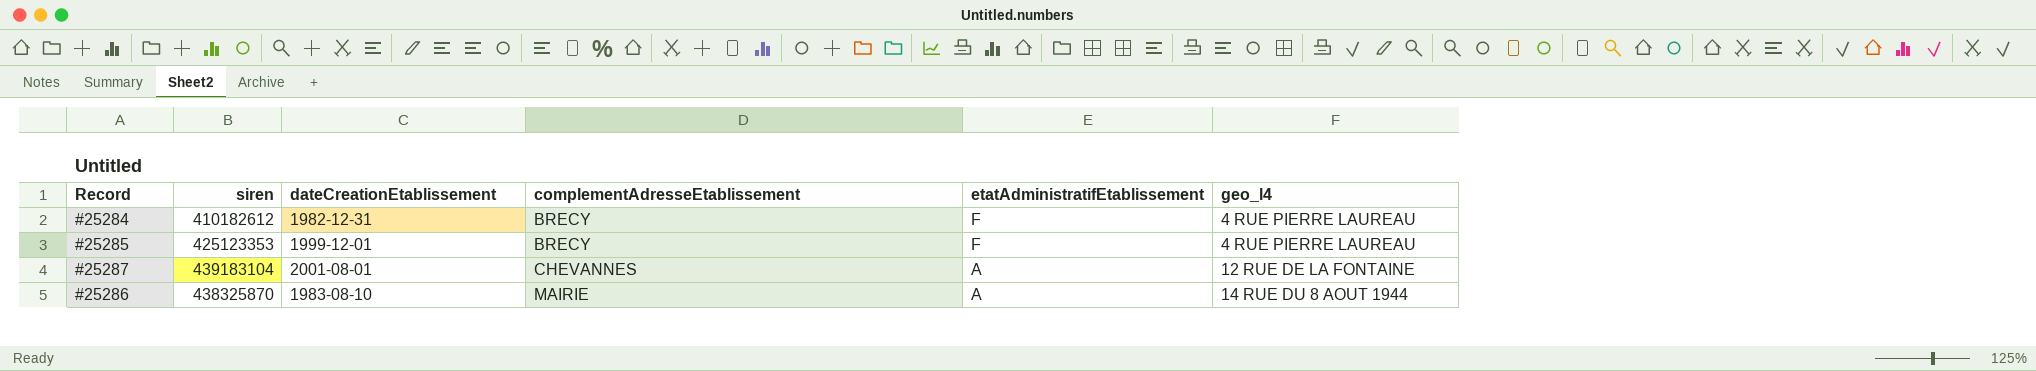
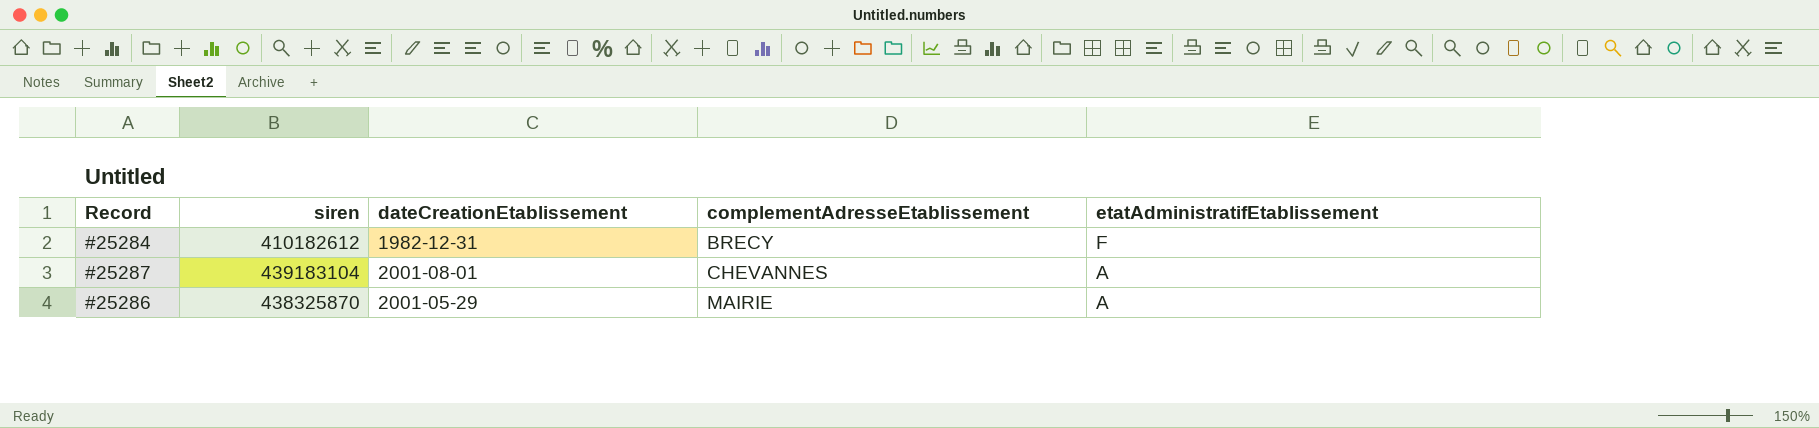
column geo_l4 | position: 6 -> none
row #25285: 425123353 | 1999-12-01 | BRECY | F | 4 RUE PIERRE LAUREAU -> none
#25286 | dateCreationEtablissement: 1983-08-10 -> 2001-05-29

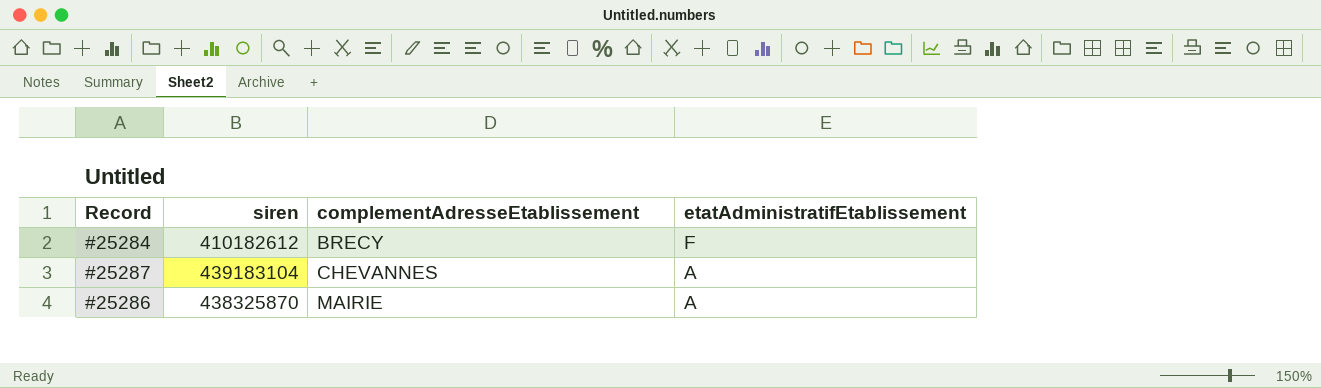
column dateCreationEtablissement | position: 3 -> none

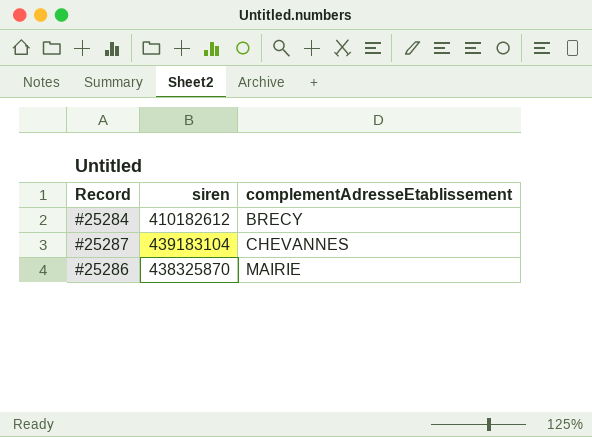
column etatAdministratifEtablissement | position: 4 -> none

